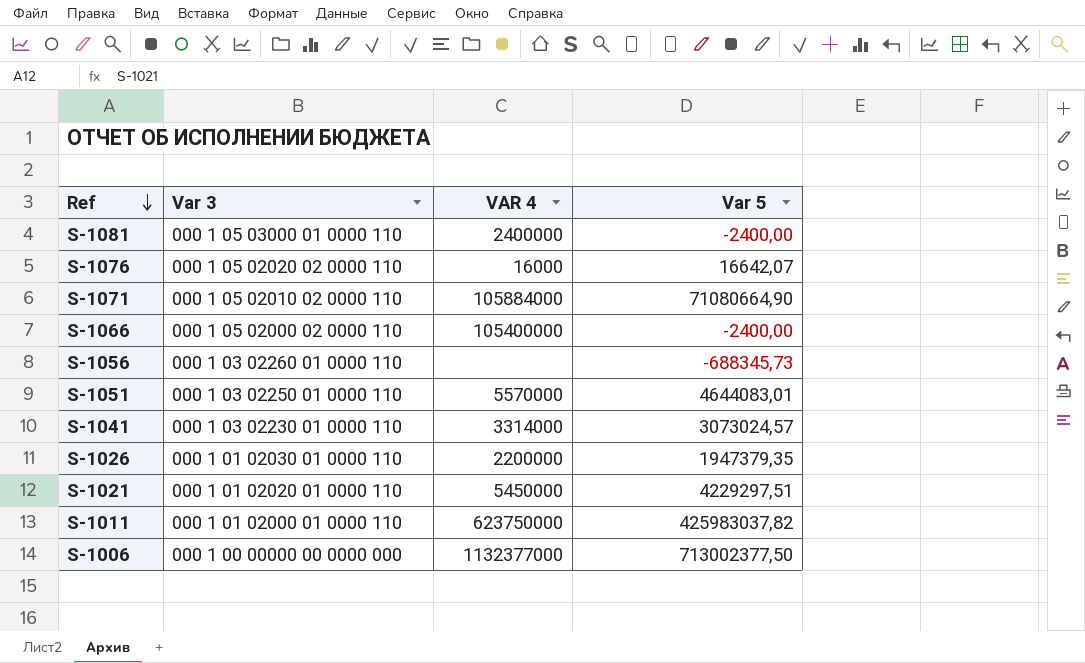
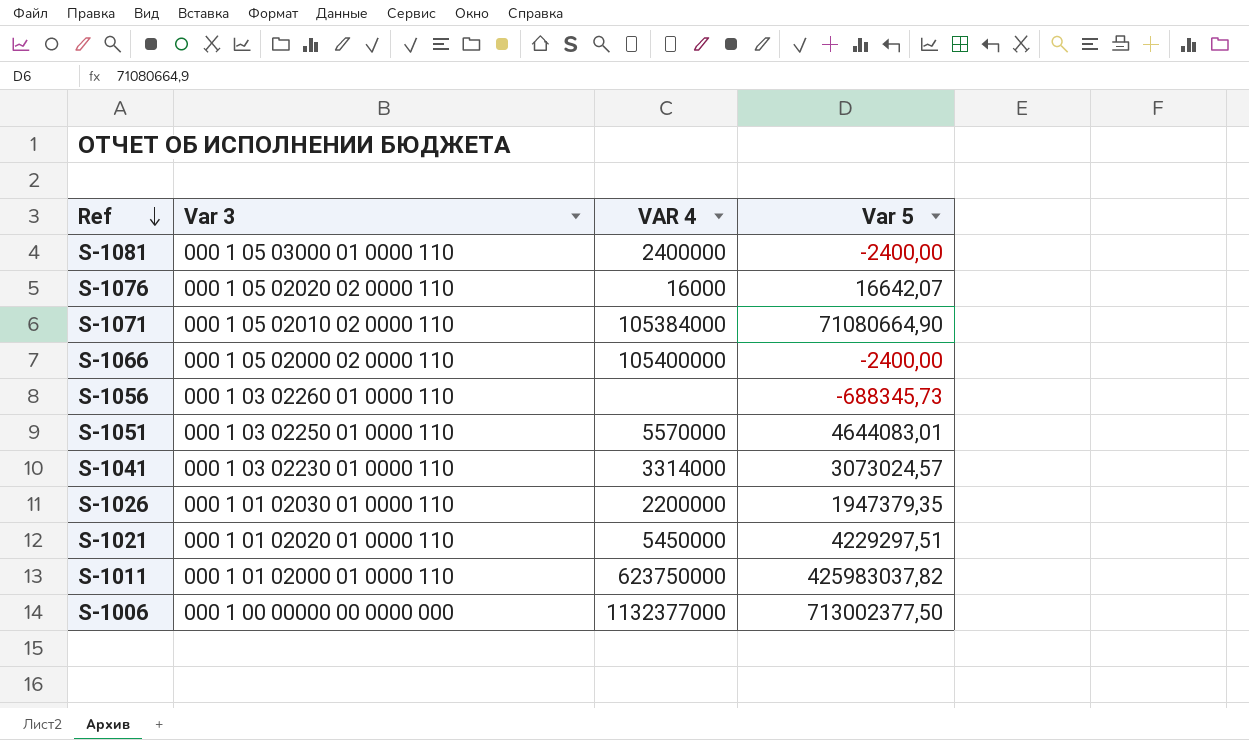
S-1071 | VAR 4: 105884000 -> 105384000

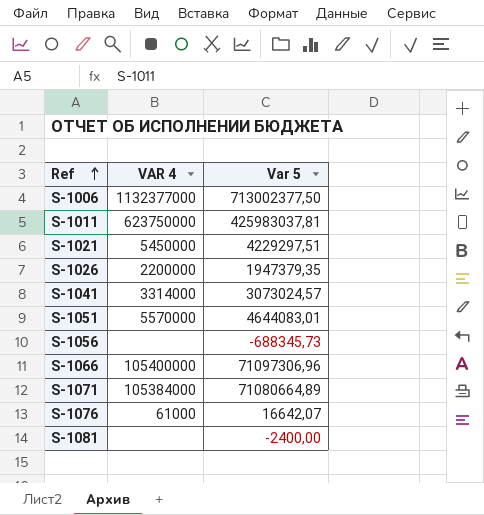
row order: Ref descending -> Ref ascending
column Var 3 | position: 2 -> none
S-1011 | Var 5: 425983037,82 -> 425983037,81
S-1066 | Var 5: -2400,00 -> 71097306,96
S-1071 | Var 5: 71080664,90 -> 71080664,89
S-1076 | VAR 4: 16000 -> 61000
S-1081 | VAR 4: 2400000 -> none

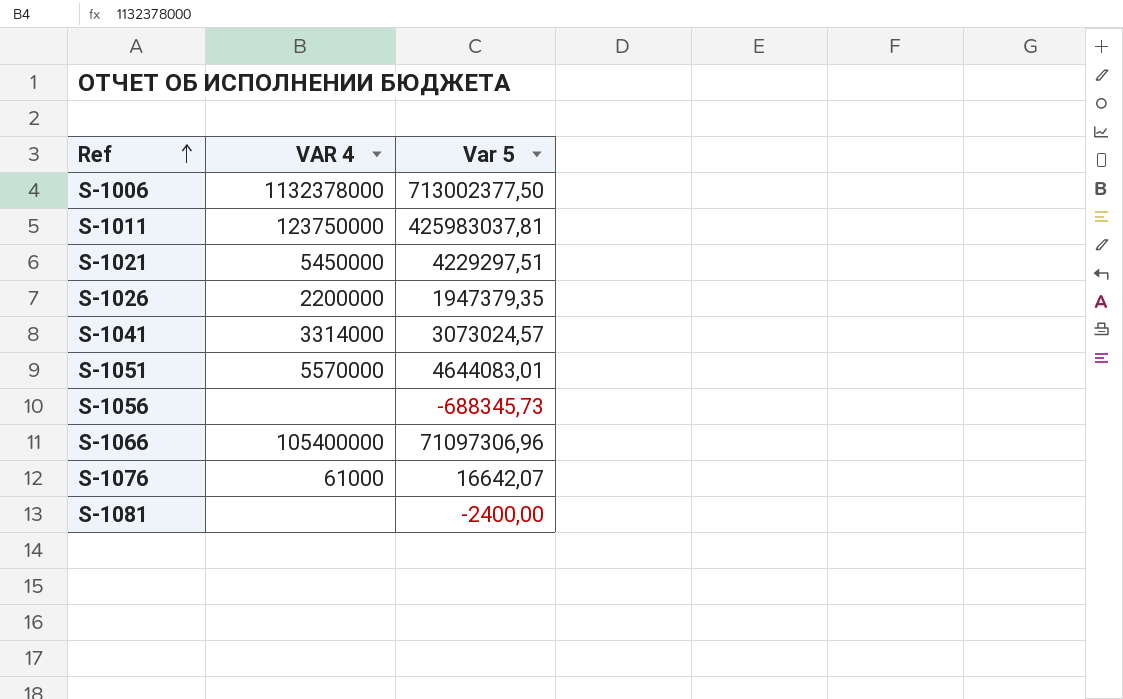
row S-1071: 105384000 | 71080664,89 -> none
S-1006 | VAR 4: 1132377000 -> 1132378000
S-1011 | VAR 4: 623750000 -> 123750000

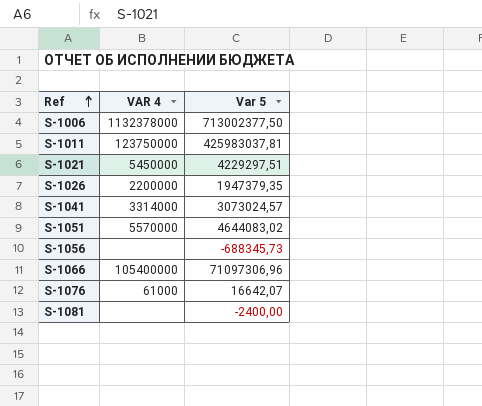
S-1051 | Var 5: 4644083,01 -> 4644083,02

